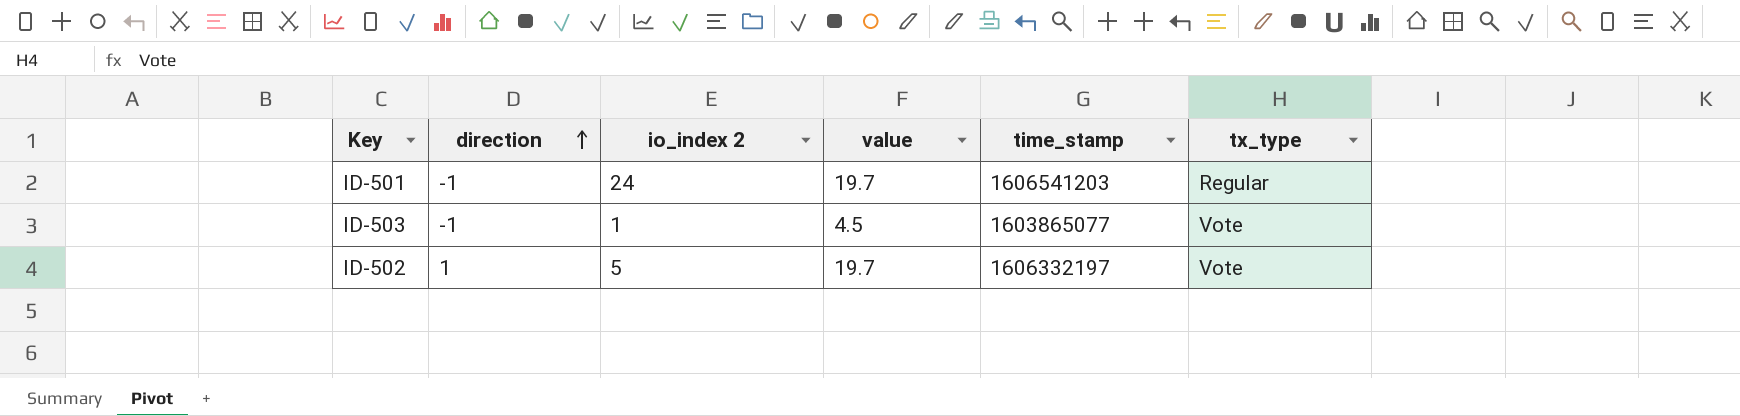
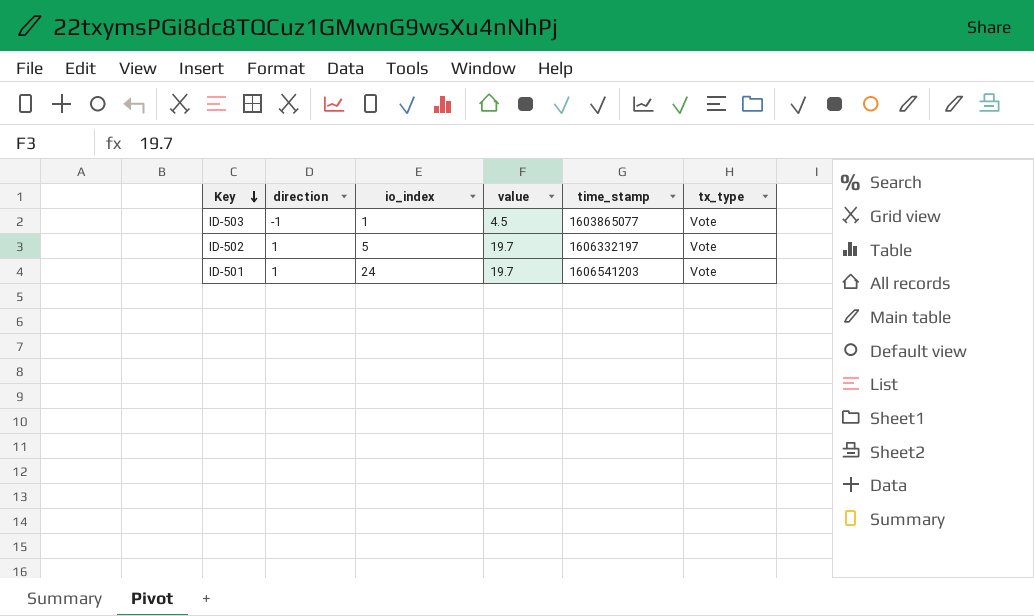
row order: direction ascending -> Key descending
column name: io_index 2 -> io_index
ID-501 | direction: -1 -> 1
ID-501 | tx_type: Regular -> Vote

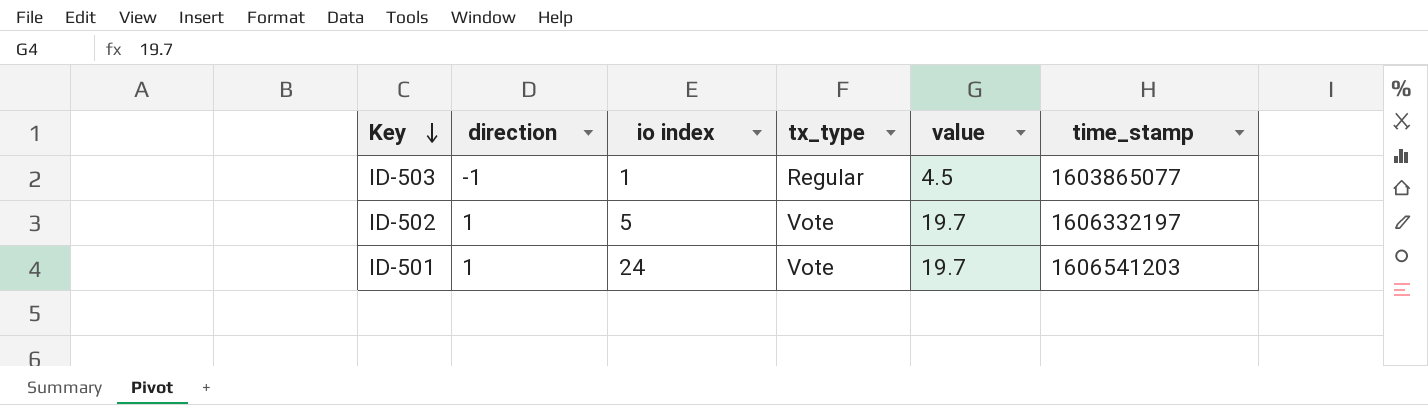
column name: io_index -> io index
column tx_type | position: 6 -> 4
ID-503 | tx_type: Vote -> Regular

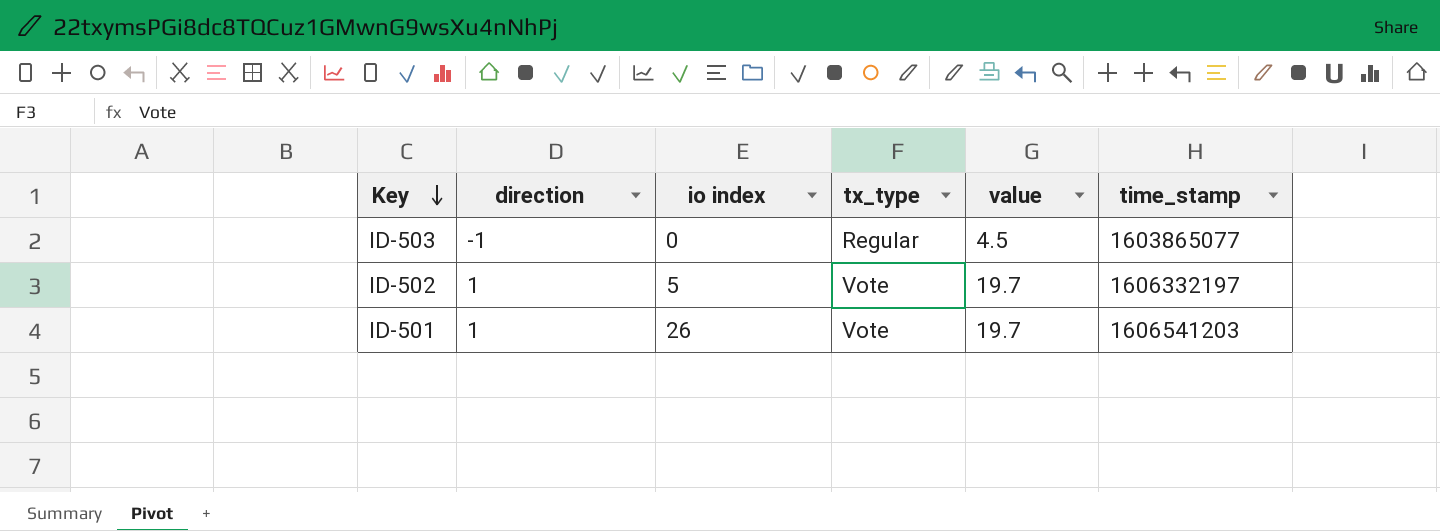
ID-503 | io index: 1 -> 0
ID-501 | io index: 24 -> 26

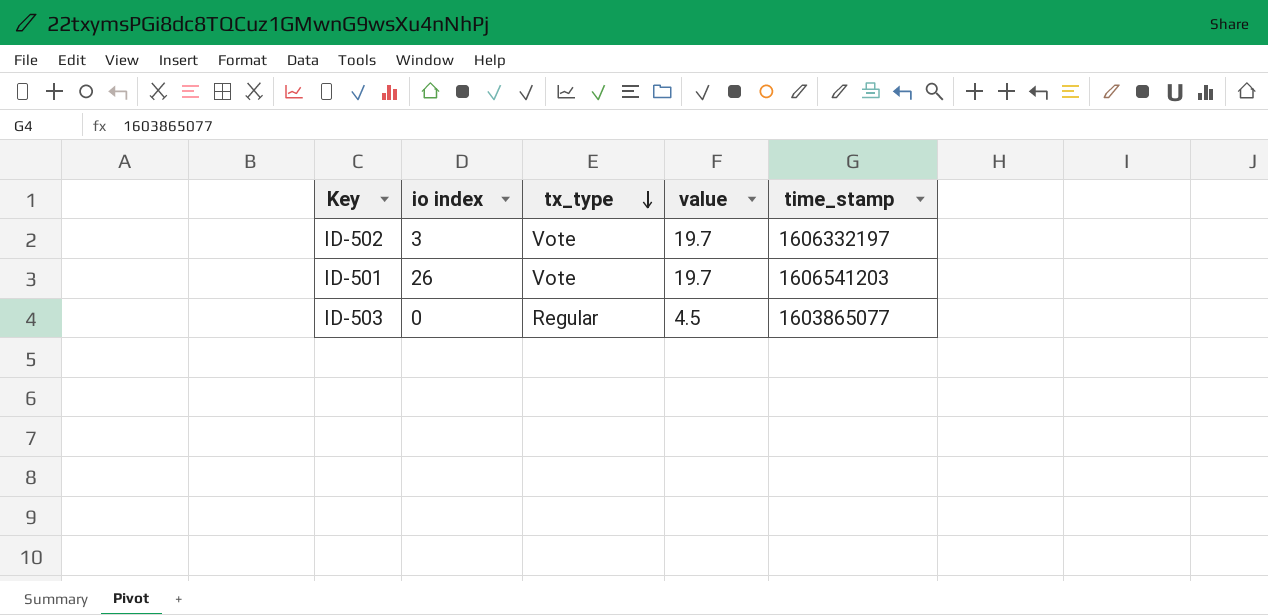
row order: Key descending -> tx_type descending
column direction | position: 2 -> none
ID-502 | io index: 5 -> 3

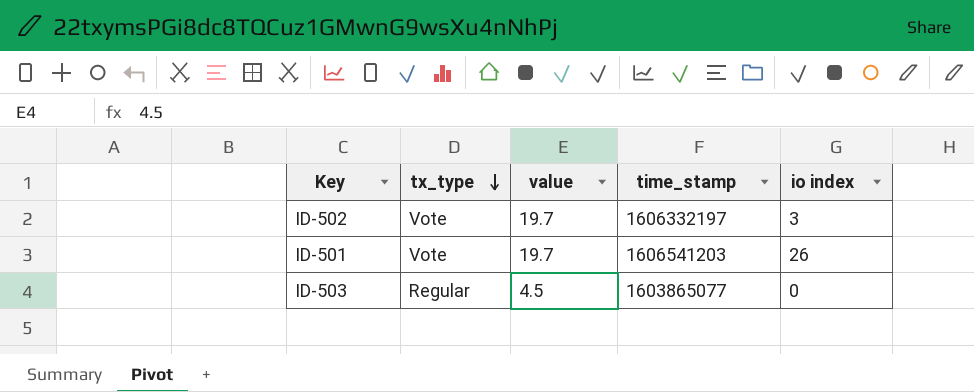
column io index | position: 2 -> 5

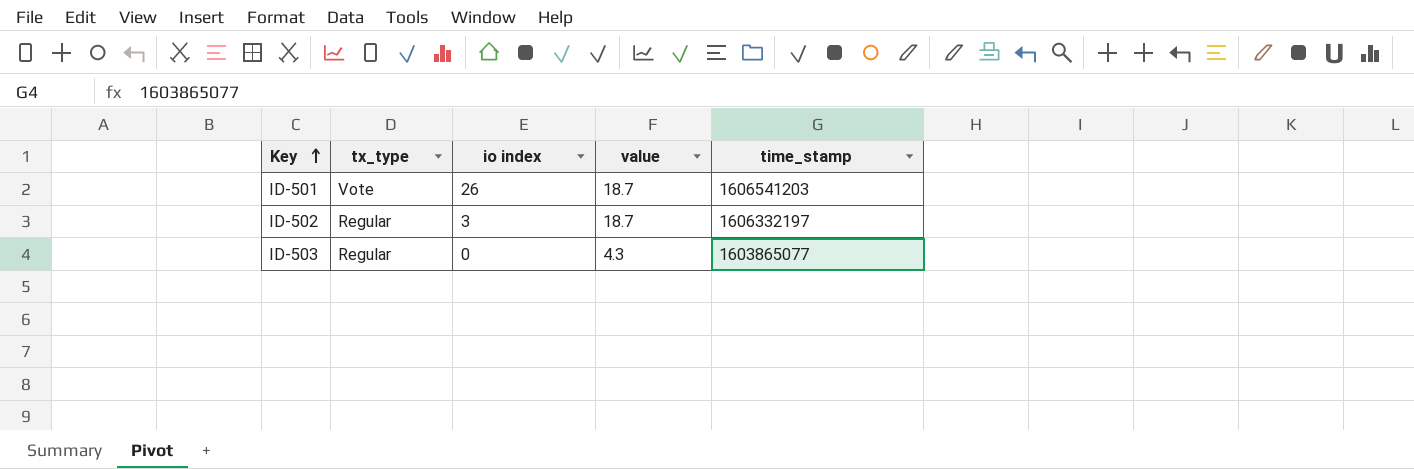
row order: tx_type descending -> Key ascending
column io index | position: 5 -> 3
ID-501 | value: 19.7 -> 18.7
ID-502 | tx_type: Vote -> Regular
ID-502 | value: 19.7 -> 18.7
ID-503 | value: 4.5 -> 4.3

